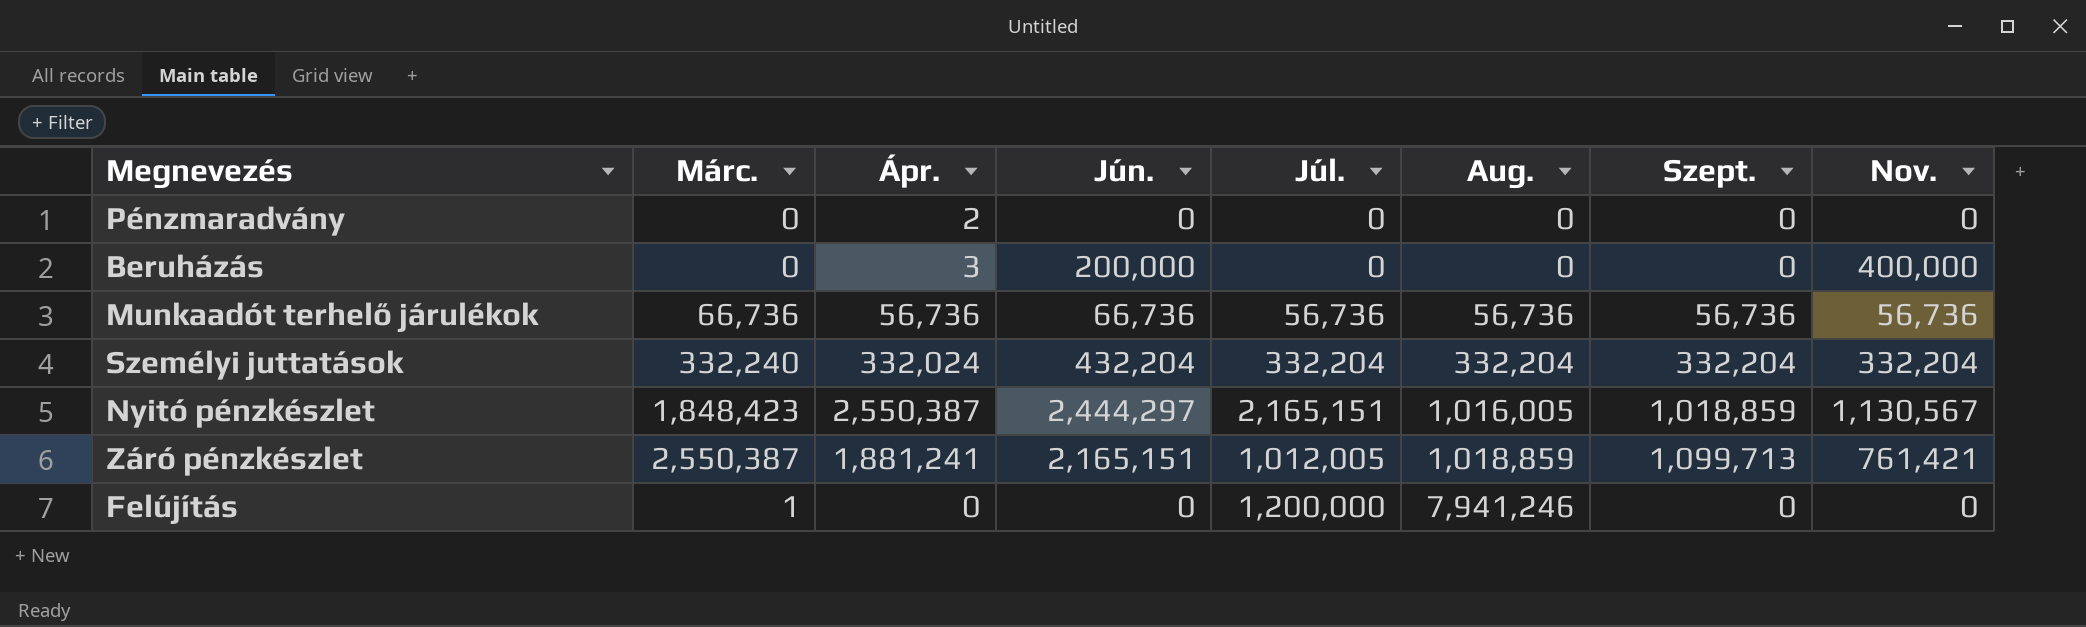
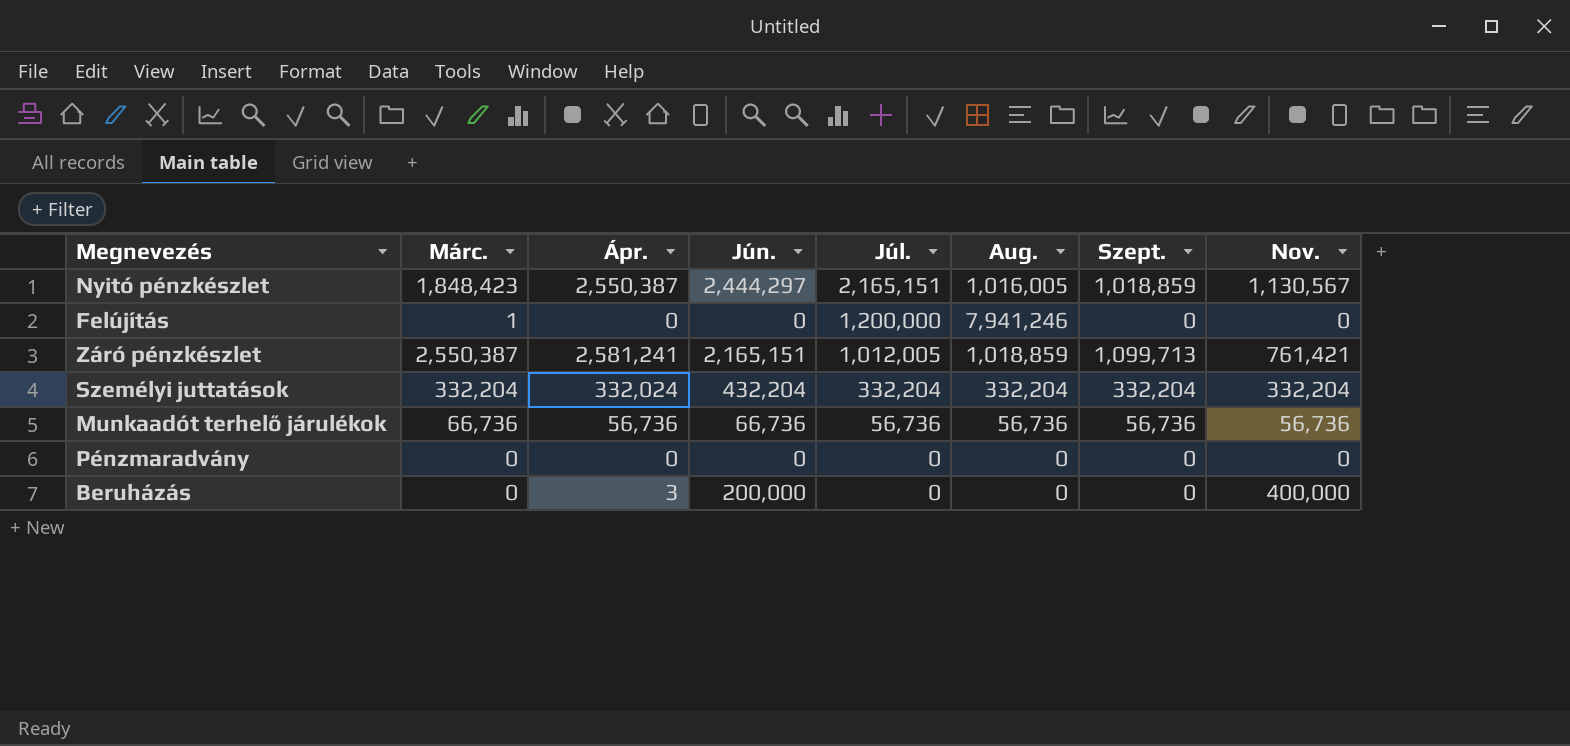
row order: Aug. ascending -> Júl. descending
Záró pénzkészlet | Ápr.: 1,881,241 -> 2,581,241
Személyi juttatások | Márc.: 332,240 -> 332,204
Pénzmaradvány | Ápr.: 2 -> 0

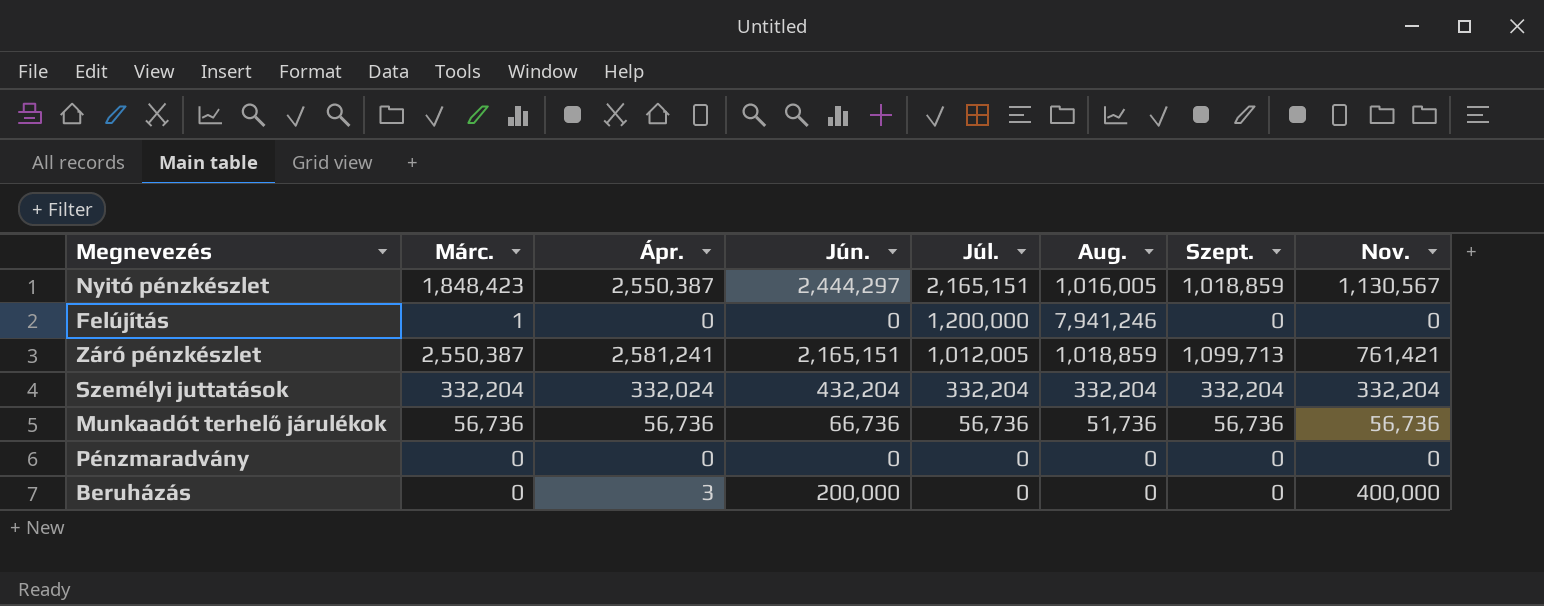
Munkaadót terhelő járulékok | Márc.: 66,736 -> 56,736
Munkaadót terhelő járulékok | Aug.: 56,736 -> 51,736

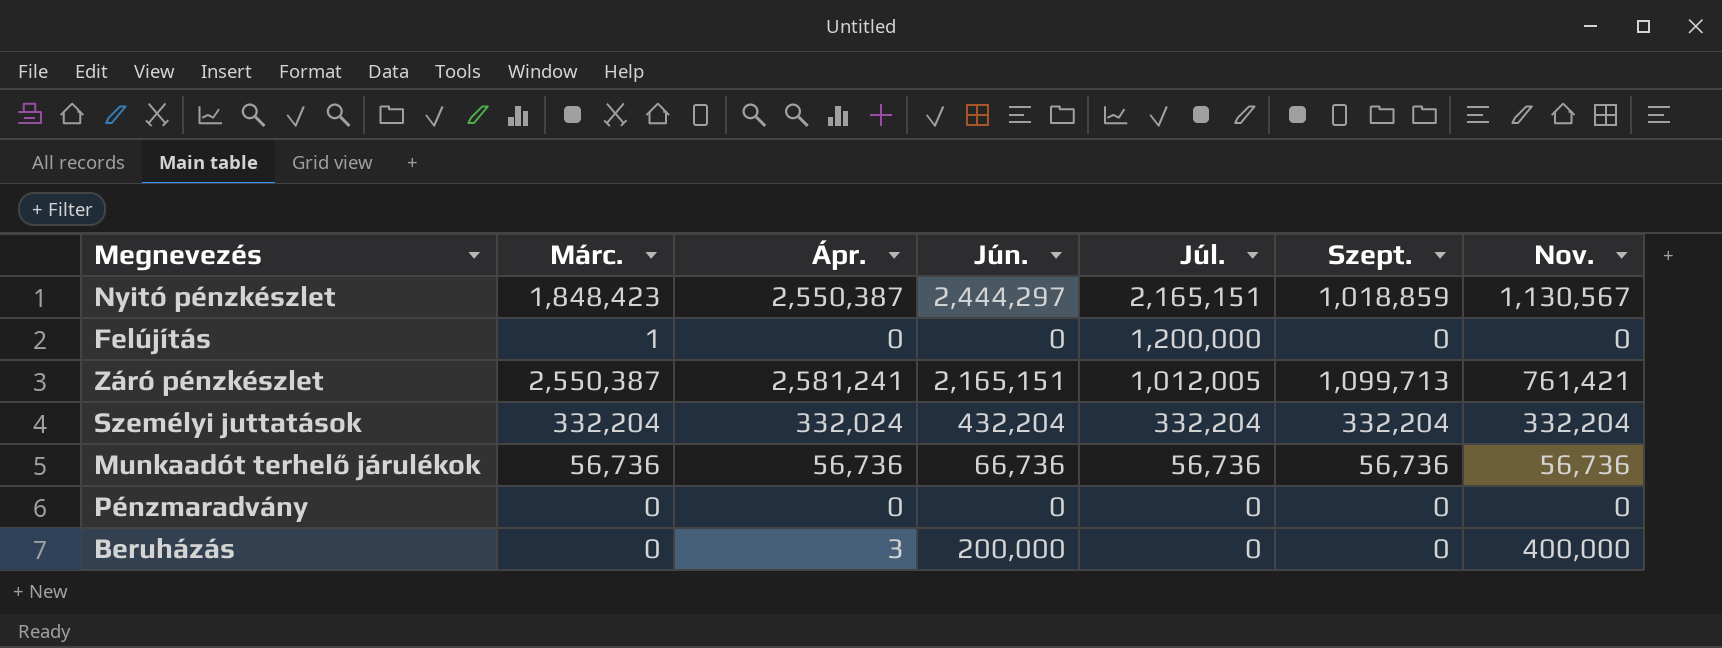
column Aug. | position: 6 -> none

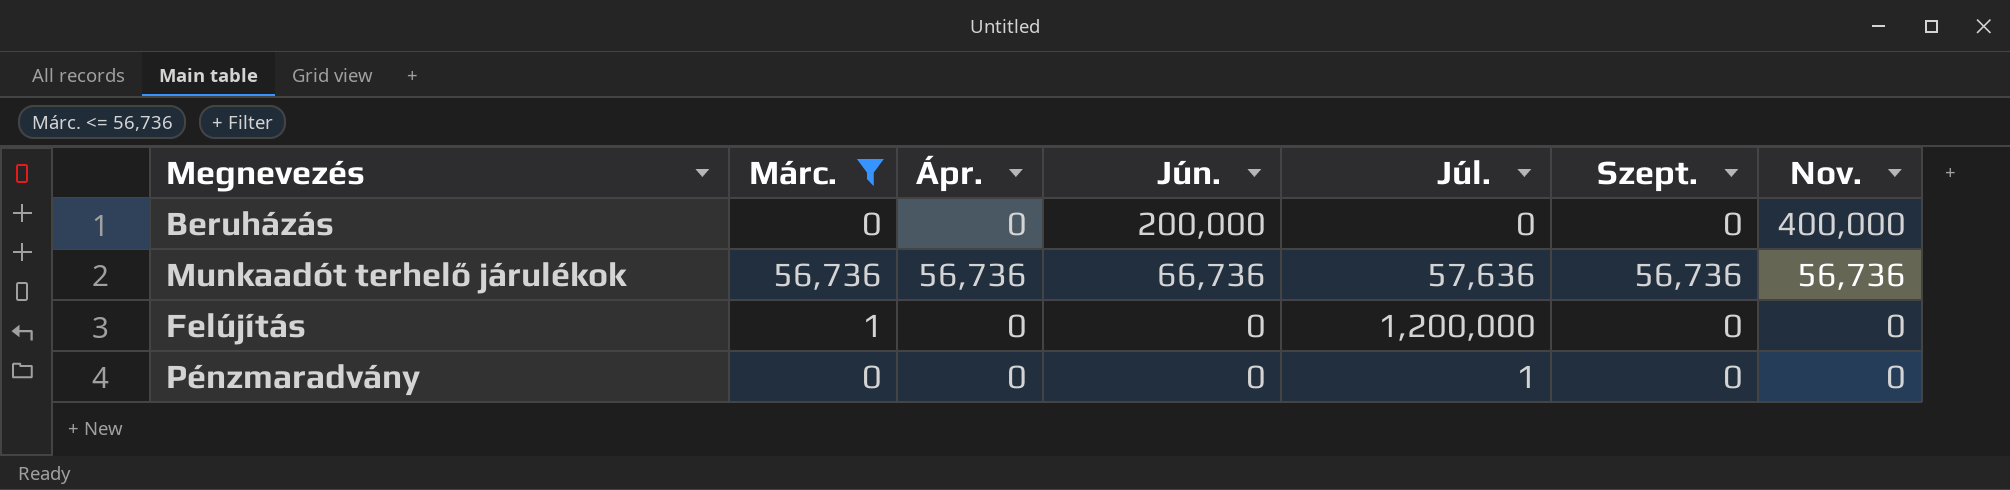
filter: none -> Márc. <= 56,736
row order: Júl. descending -> Jún. descending
Beruházás | Ápr.: 3 -> 0
Munkaadót terhelő járulékok | Júl.: 56,736 -> 57,636
Pénzmaradvány | Júl.: 0 -> 1

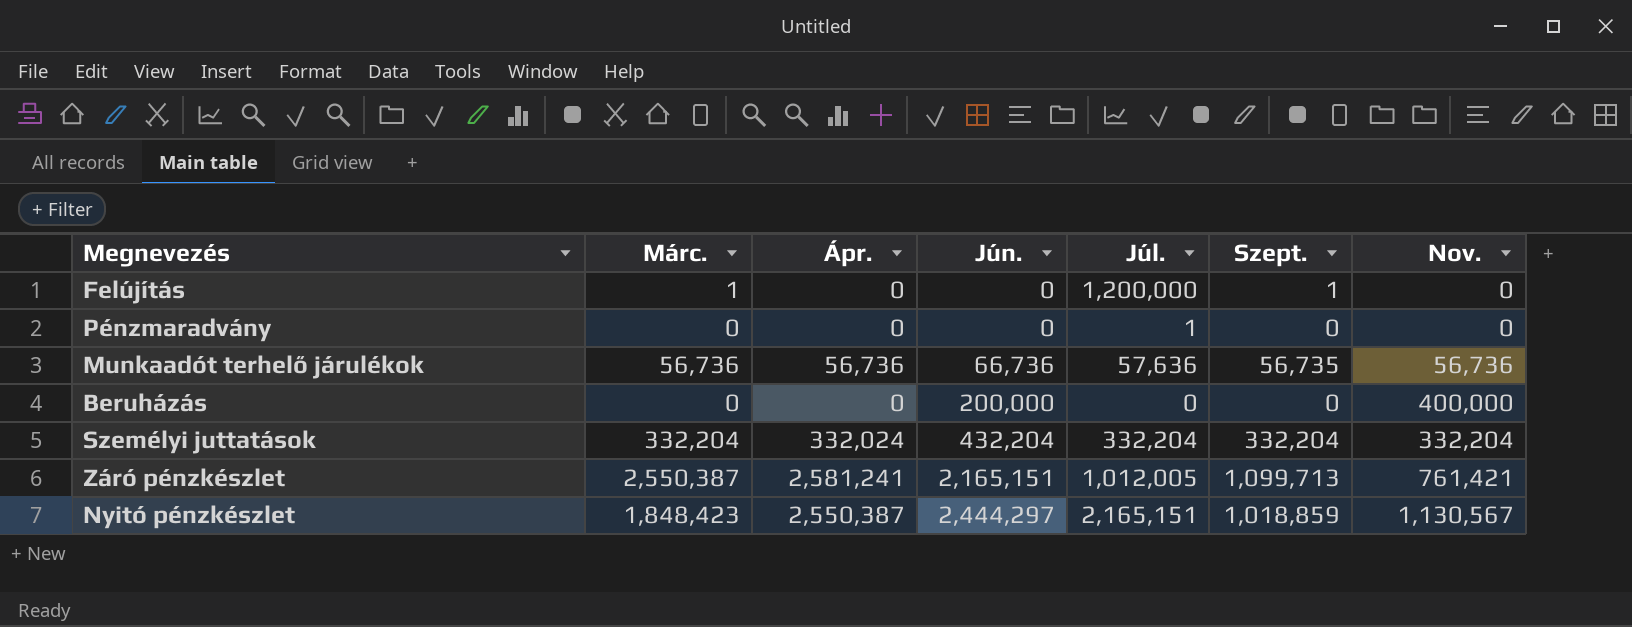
filter: Márc. <= 56,736 -> none
row order: Jún. descending -> Jún. ascending
Felújítás | Szept.: 0 -> 1
Munkaadót terhelő járulékok | Szept.: 56,736 -> 56,735

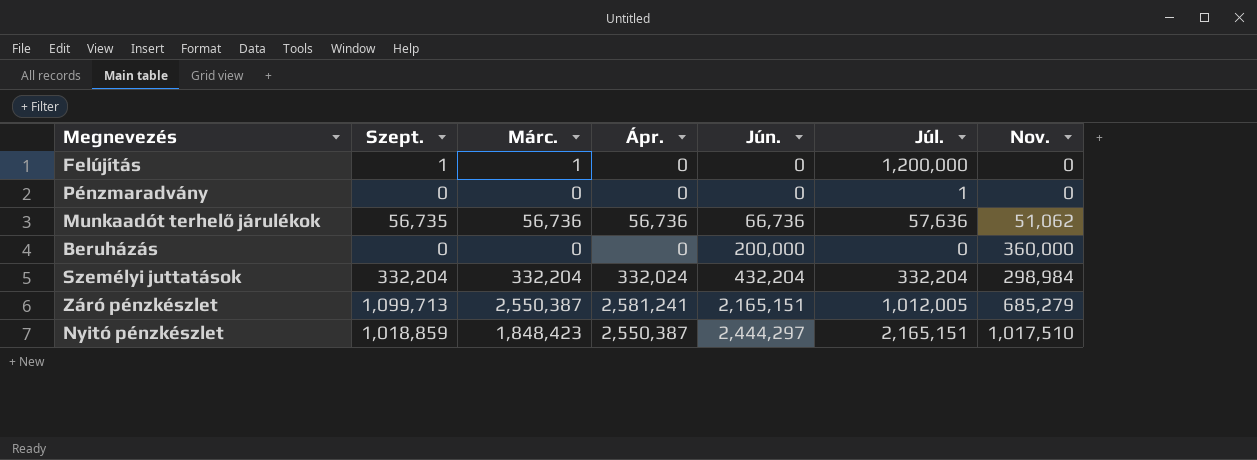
column Szept. | position: 6 -> 2
Munkaadót terhelő járulékok | Nov.: 56,736 -> 51,062
Beruházás | Nov.: 400,000 -> 360,000
Személyi juttatások | Nov.: 332,204 -> 298,984
Záró pénzkészlet | Nov.: 761,421 -> 685,279
Nyitó pénzkészlet | Nov.: 1,130,567 -> 1,017,510

